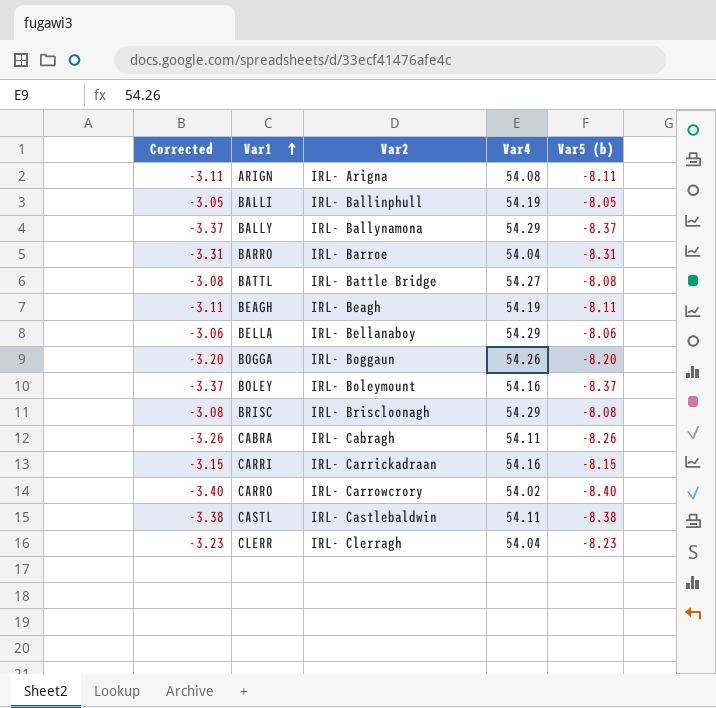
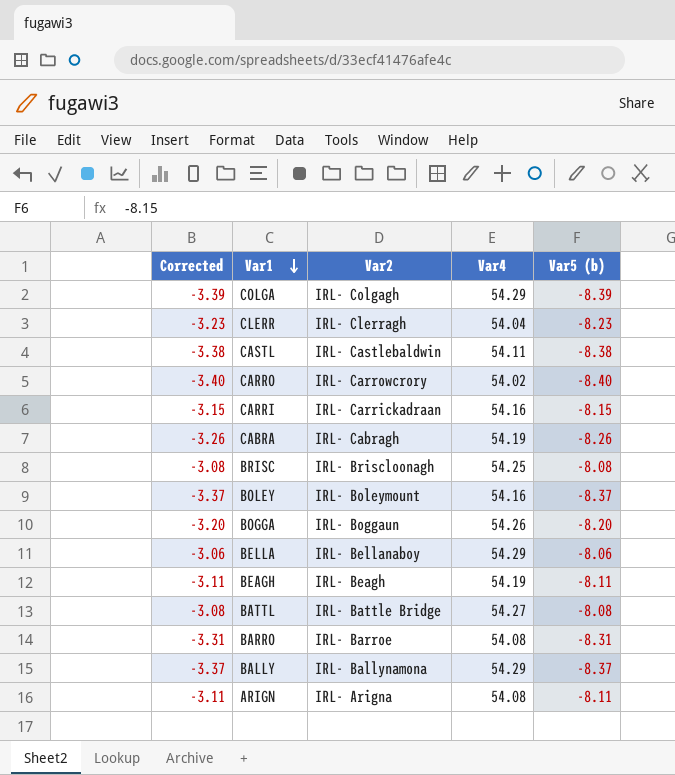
row order: Var1 ascending -> Var1 descending
row BALLI: -3.05 | IRL- Ballinphull | 54.19 | -8.05 -> none
row COLGA: none -> -3.39 | IRL- Colgagh | 54.29 | -8.39
CABRA | Var4: 54.11 -> 54.19
BRISC | Var4: 54.29 -> 54.25
BARRO | Var4: 54.04 -> 54.08

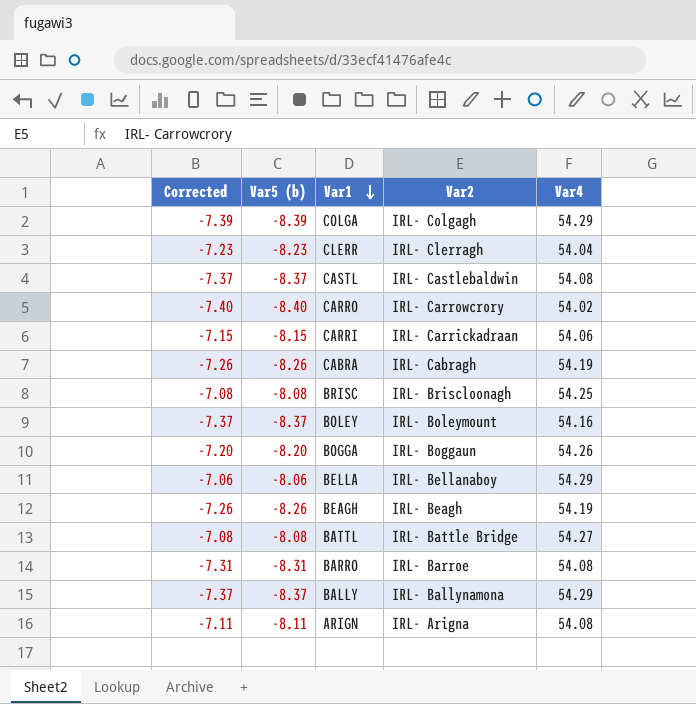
column Corrected | formula: [Var5 (b)] + 5 -> [Var5 (b)] + 1
column Var5 (b) | position: 5 -> 2
CASTL | Var5 (b): -8.38 -> -8.37
CASTL | Var4: 54.11 -> 54.08
CARRI | Var4: 54.16 -> 54.06
BEAGH | Var5 (b): -8.11 -> -8.26

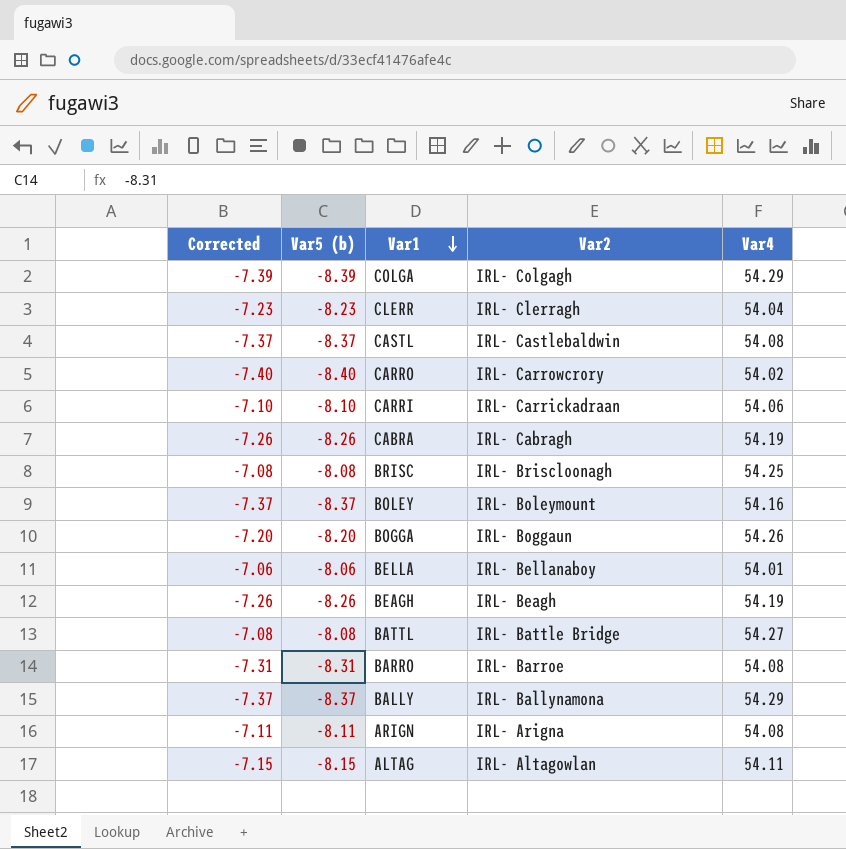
CARRI | Corrected: -7.15 -> -7.10
CARRI | Var5 (b): -8.15 -> -8.10
BELLA | Var4: 54.29 -> 54.01
row ALTAG: none -> -7.15 | -8.15 | IRL- Altagowlan | 54.11

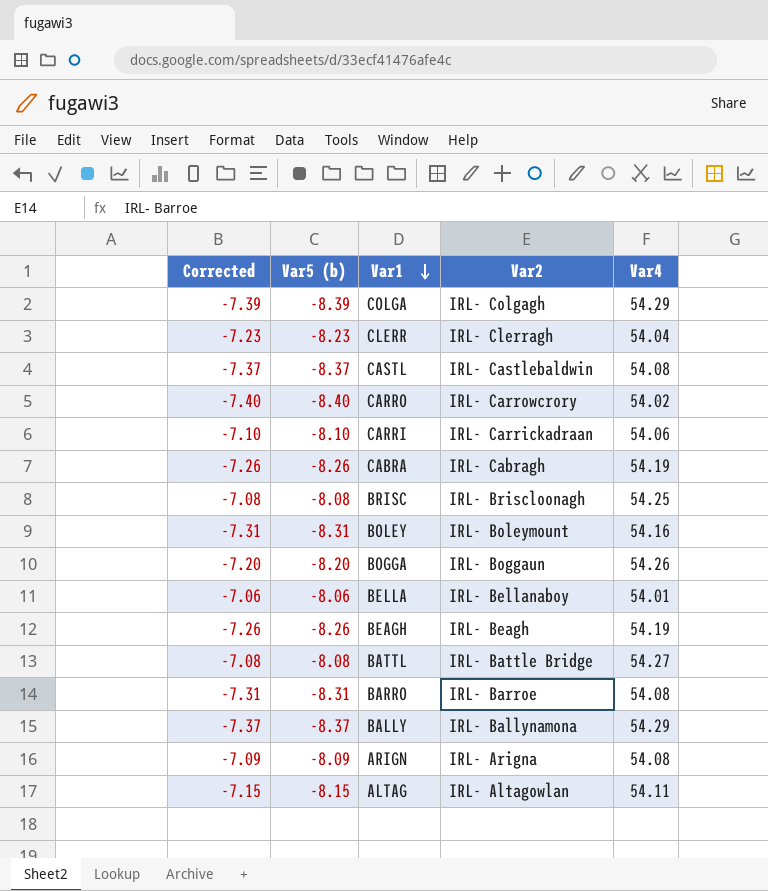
BOLEY | Corrected: -7.37 -> -7.31
BOLEY | Var5 (b): -8.37 -> -8.31
ARIGN | Corrected: -7.11 -> -7.09
ARIGN | Var5 (b): -8.11 -> -8.09

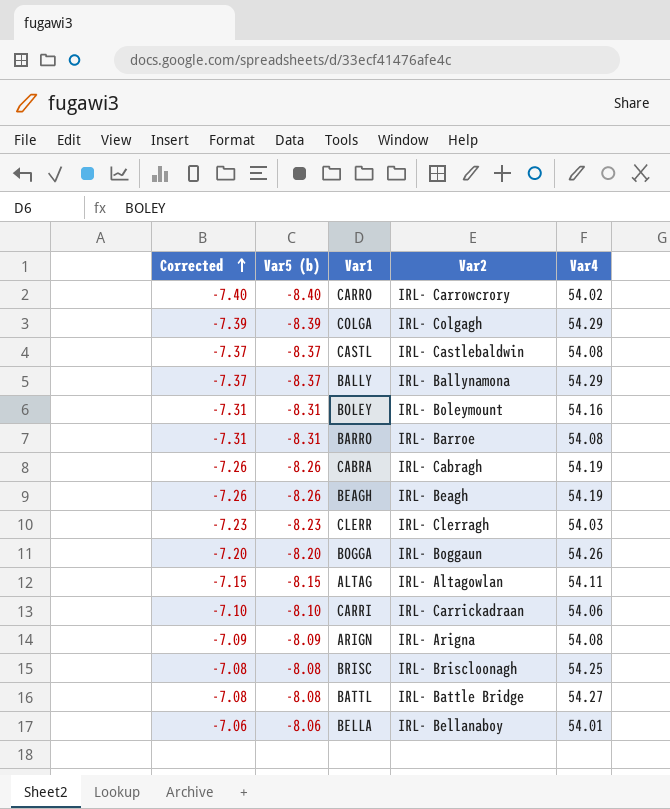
row order: Var1 descending -> Corrected ascending
CLERR | Var4: 54.04 -> 54.03

